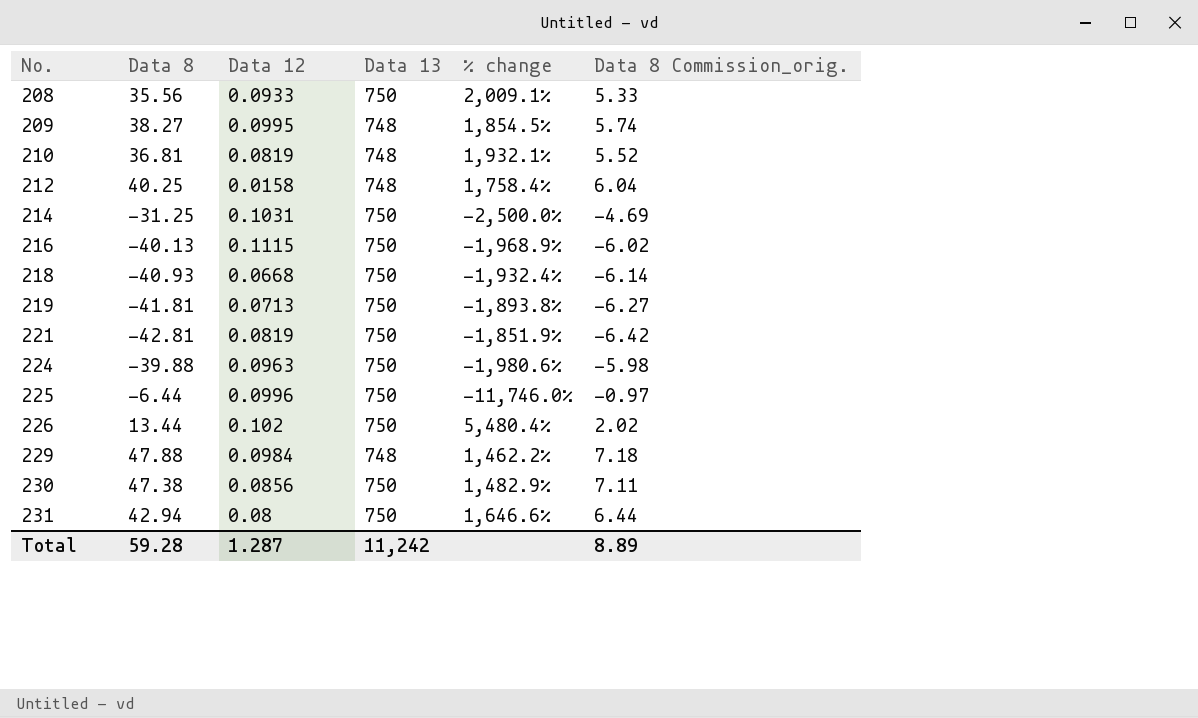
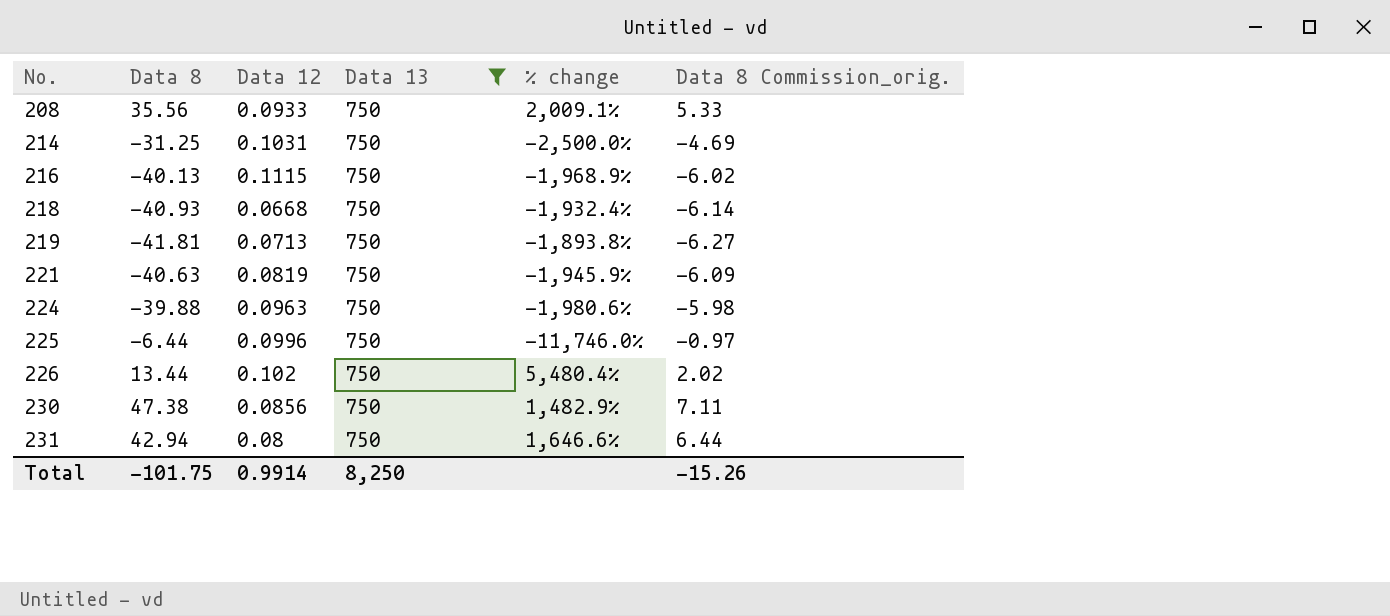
filter: none -> Data 13 = 750
221 | Data 8: -42.81 -> -40.63
221 | % change: -1,851.9% -> -1,945.9%
221 | Data 8 Commission_orig.: -6.42 -> -6.09
Total | Data 8: 59.28 -> -101.75
Total | Data 12: 1.287 -> 0.9914
Total | Data 13: 11,242 -> 8,250
Total | Data 8 Commission_orig.: 8.89 -> -15.26

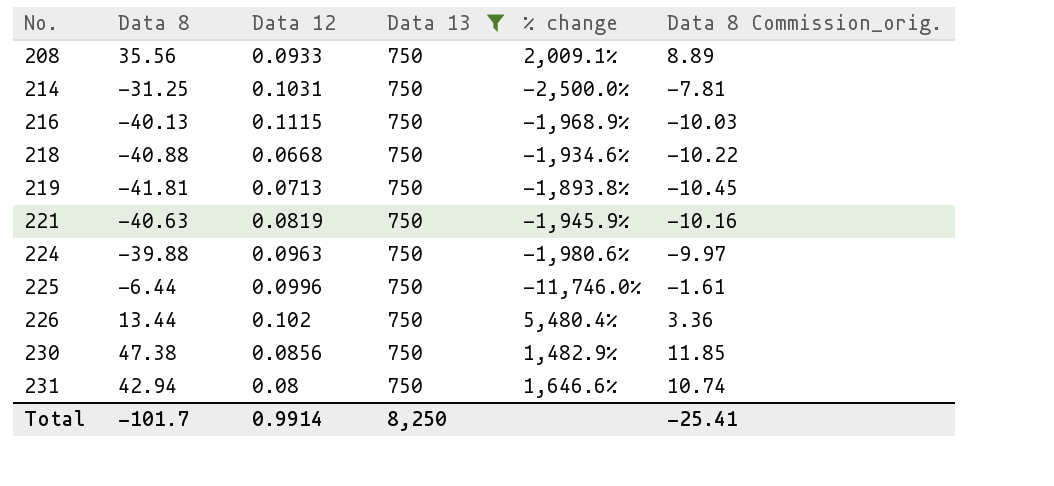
column Data 8 Commission_orig. | formula: [Data 8] * 0.15 -> [Data 8] * 0.25
218 | Data 8: -40.93 -> -40.88
218 | % change: -1,932.4% -> -1,934.6%
Total | Data 8: -101.75 -> -101.7
Total | Data 8 Commission_orig.: -15.26 -> -25.41

